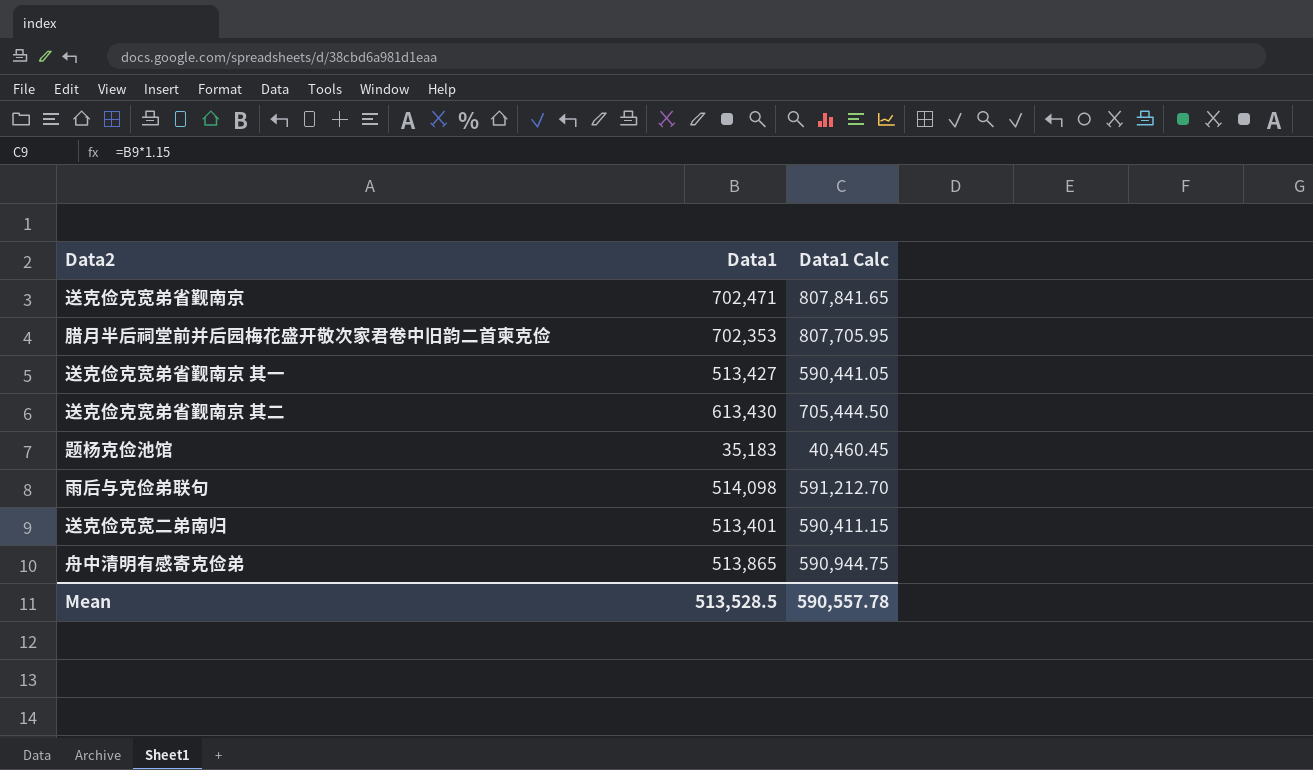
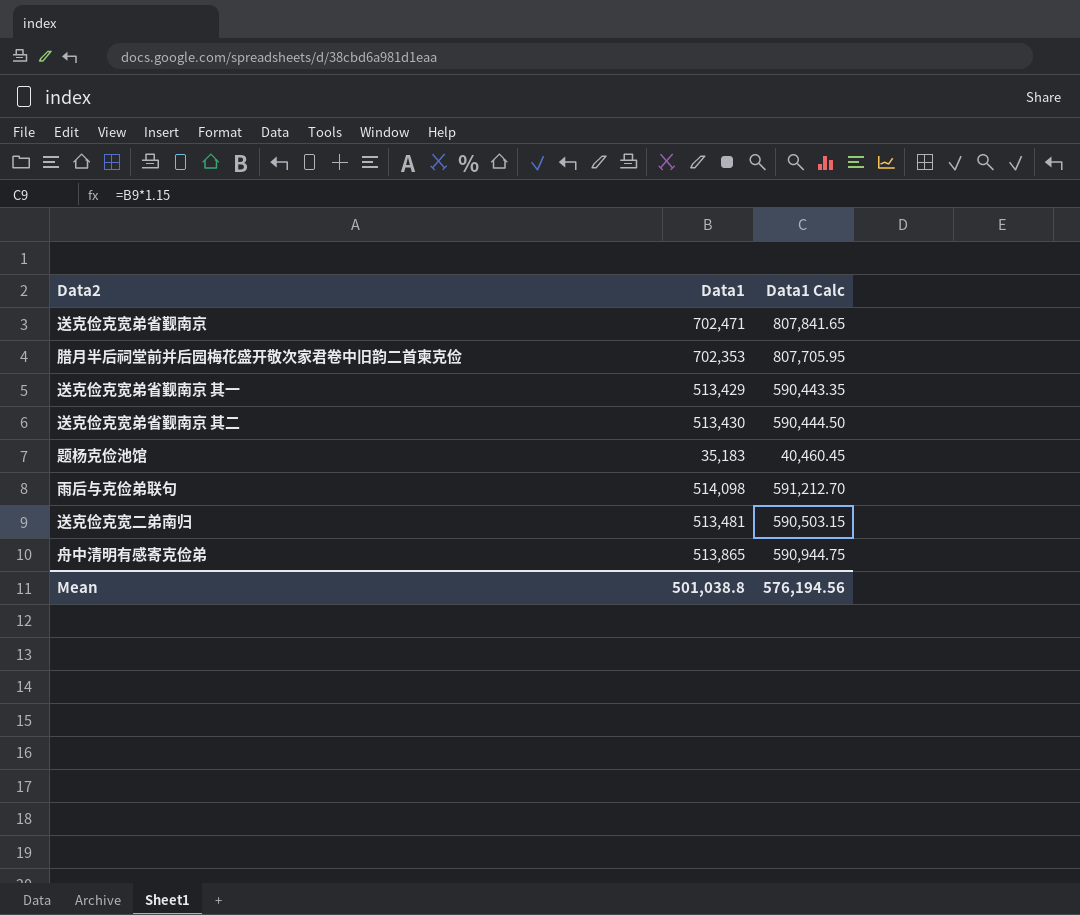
送克俭克宽弟省觐南京 其一 | Data1: 513,427 -> 513,429
送克俭克宽弟省觐南京 其一 | Data1 Calc: 590,441.05 -> 590,443.35
送克俭克宽弟省觐南京 其二 | Data1: 613,430 -> 513,430
送克俭克宽弟省觐南京 其二 | Data1 Calc: 705,444.50 -> 590,444.50
送克俭克宽二弟南归 | Data1: 513,401 -> 513,481
送克俭克宽二弟南归 | Data1 Calc: 590,411.15 -> 590,503.15
Mean | Data1: 513,528.5 -> 501,038.8
Mean | Data1 Calc: 590,557.78 -> 576,194.56

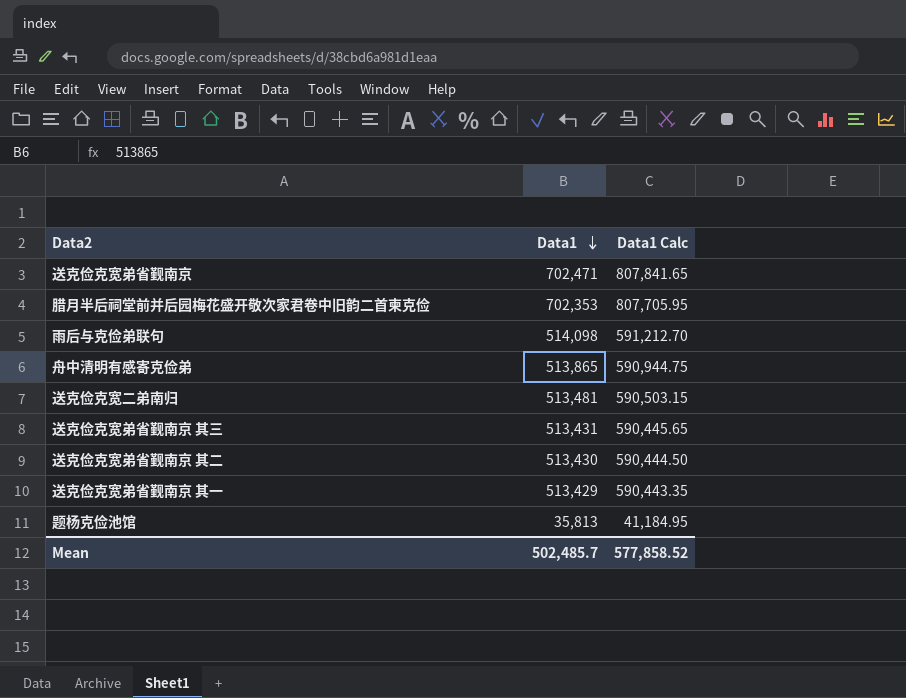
row order: none -> Data1 descending
row 送克俭克宽弟省觐南京 其三: none -> 513,431 | 590,445.65
题杨克俭池馆 | Data1: 35,183 -> 35,813
题杨克俭池馆 | Data1 Calc: 40,460.45 -> 41,184.95
Mean | Data1: 501,038.8 -> 502,485.7
Mean | Data1 Calc: 576,194.56 -> 577,858.52

